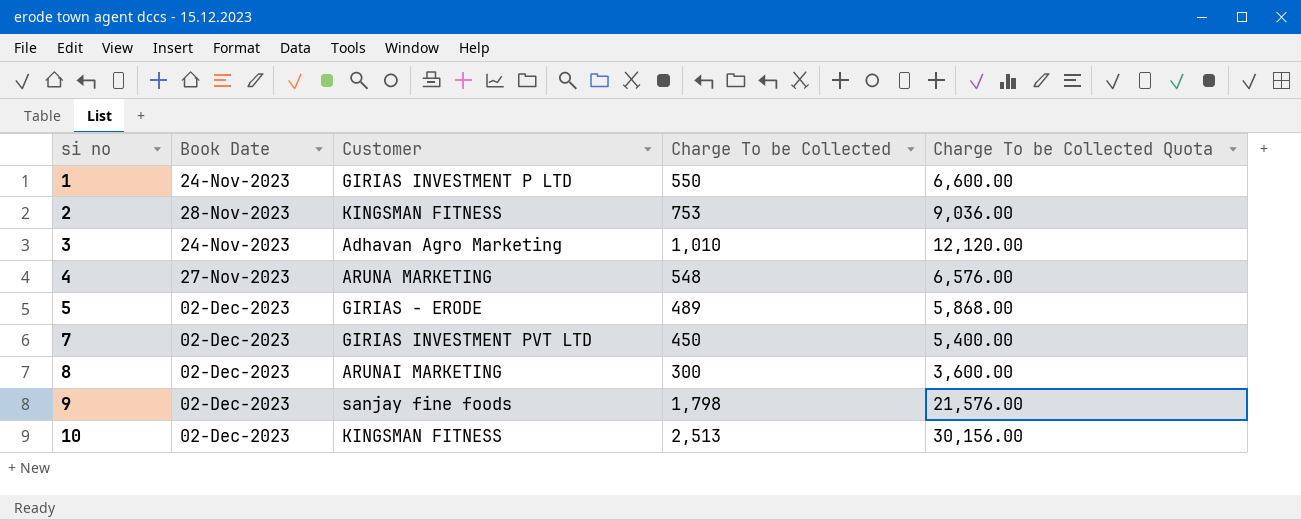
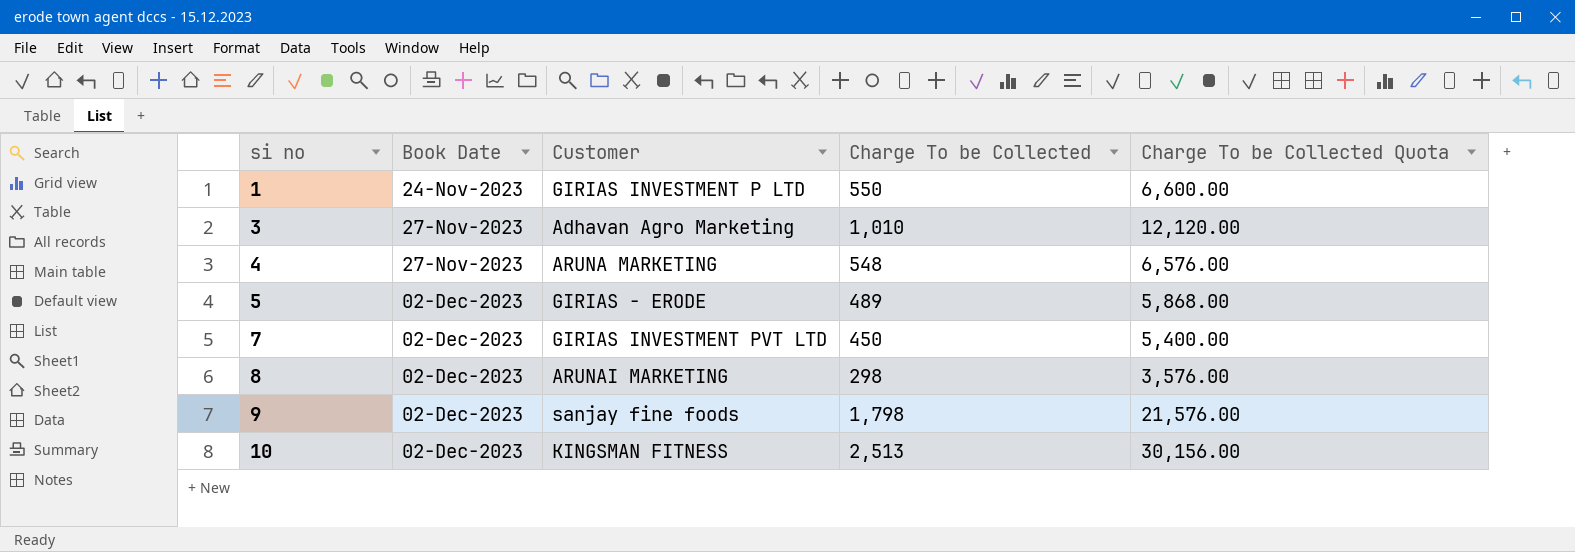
row 2: 28-Nov-2023 | KINGSMAN FITNESS | 753 | 9,036.00 -> none
3 | Book Date: 24-Nov-2023 -> 27-Nov-2023
8 | Charge To be Collected: 300 -> 298
8 | Charge To be Collected Quota: 3,600.00 -> 3,576.00

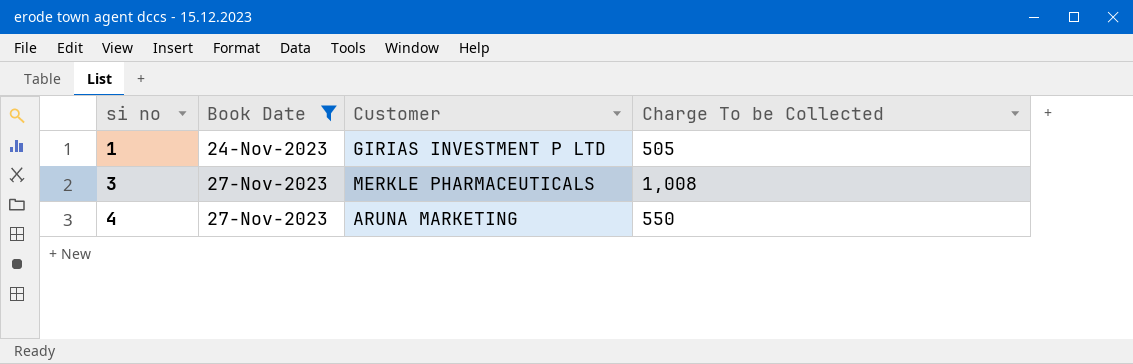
filter: none -> Book Date != 02-Dec-2023
column Charge To be Collected Quota | formula: [Charge To be Collected] * 12 -> none
1 | Charge To be Collected: 550 -> 505
3 | Customer: Adhavan Agro Marketing -> MERKLE PHARMACEUTICALS
3 | Charge To be Collected: 1,010 -> 1,008
4 | Charge To be Collected: 548 -> 550

